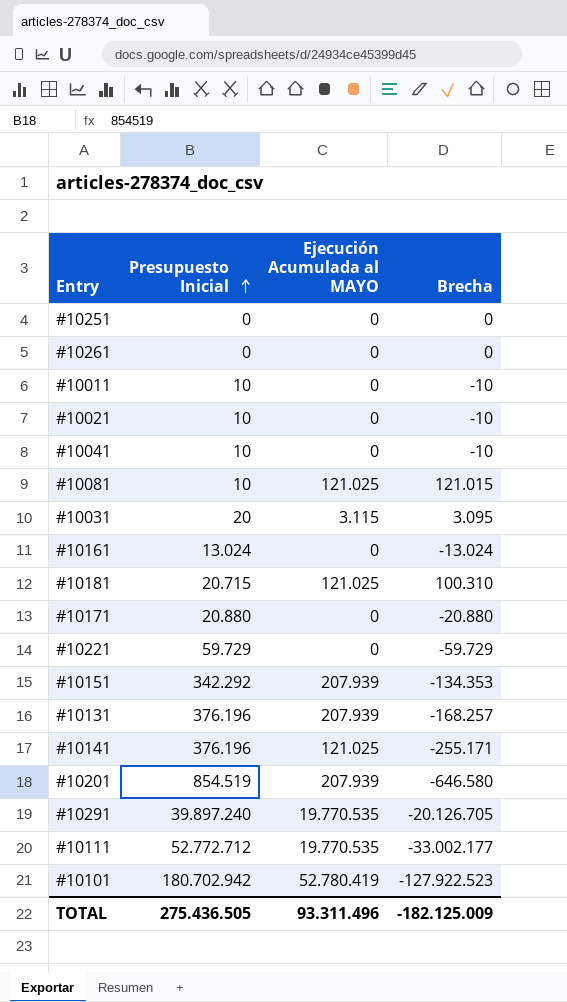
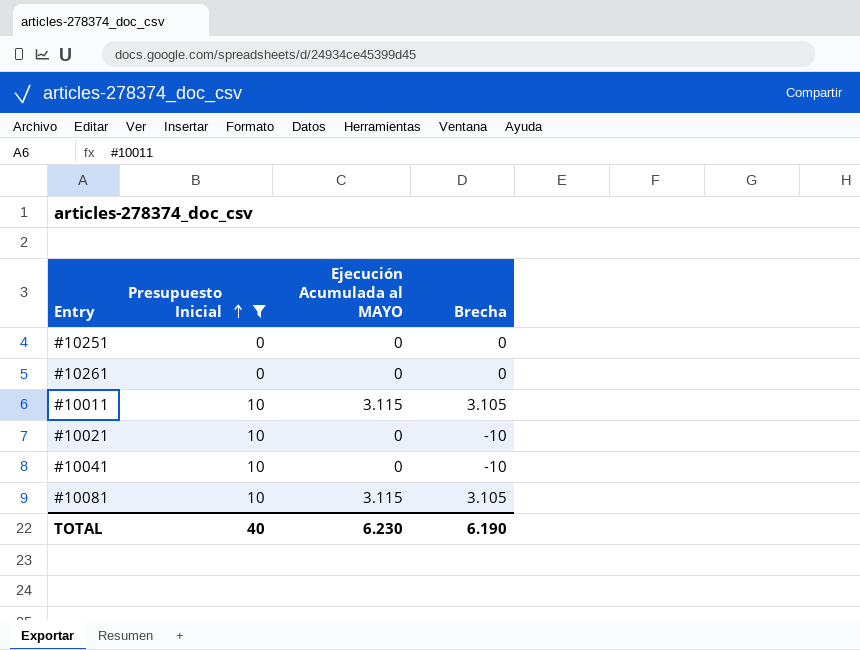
filter: none -> Presupuesto Inicial <= 10
#10011 | Ejecución Acumulada al MAYO: 0 -> 3.115
#10011 | Brecha: -10 -> 3.105
#10081 | Ejecución Acumulada al MAYO: 121.025 -> 3.115
#10081 | Brecha: 121.015 -> 3.105
TOTAL | Presupuesto Inicial: 275.436.505 -> 40
TOTAL | Ejecución Acumulada al MAYO: 93.311.496 -> 6.230
TOTAL | Brecha: -182.125.009 -> 6.190

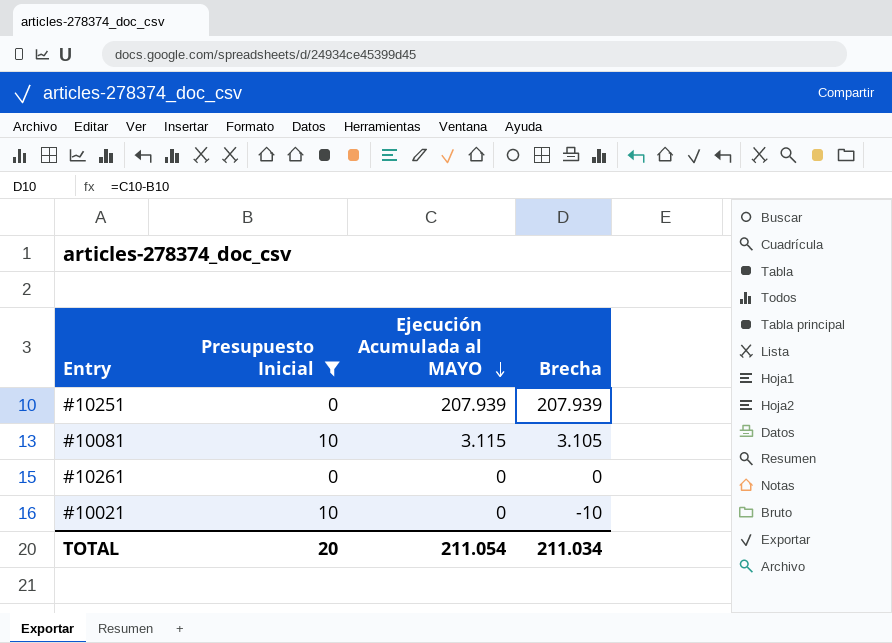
row order: Presupuesto Inicial ascending -> Ejecución Acumulada al MAYO descending
row #10011: 10 | 3.115 | 3.105 -> none
row #10041: 10 | 0 | -10 -> none
#10251 | Ejecución Acumulada al MAYO: 0 -> 207.939
#10251 | Brecha: 0 -> 207.939
TOTAL | Presupuesto Inicial: 40 -> 20
TOTAL | Ejecución Acumulada al MAYO: 6.230 -> 211.054
TOTAL | Brecha: 6.190 -> 211.034

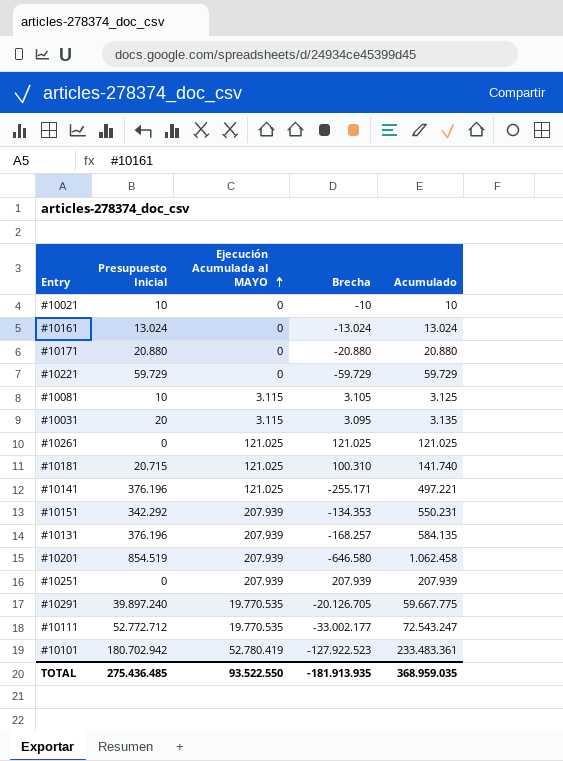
filter: Presupuesto Inicial <= 10 -> none
row order: Ejecución Acumulada al MAYO descending -> Ejecución Acumulada al MAYO ascending
column Acumulado | formula: none -> [Presupuesto Inicial] + [Ejecución Acumulada al MAYO]
#10261 | Ejecución Acumulada al MAYO: 0 -> 121.025
#10261 | Brecha: 0 -> 121.025
TOTAL | Presupuesto Inicial: 20 -> 275.436.485
TOTAL | Ejecución Acumulada al MAYO: 211.054 -> 93.522.550
TOTAL | Brecha: 211.034 -> -181.913.935

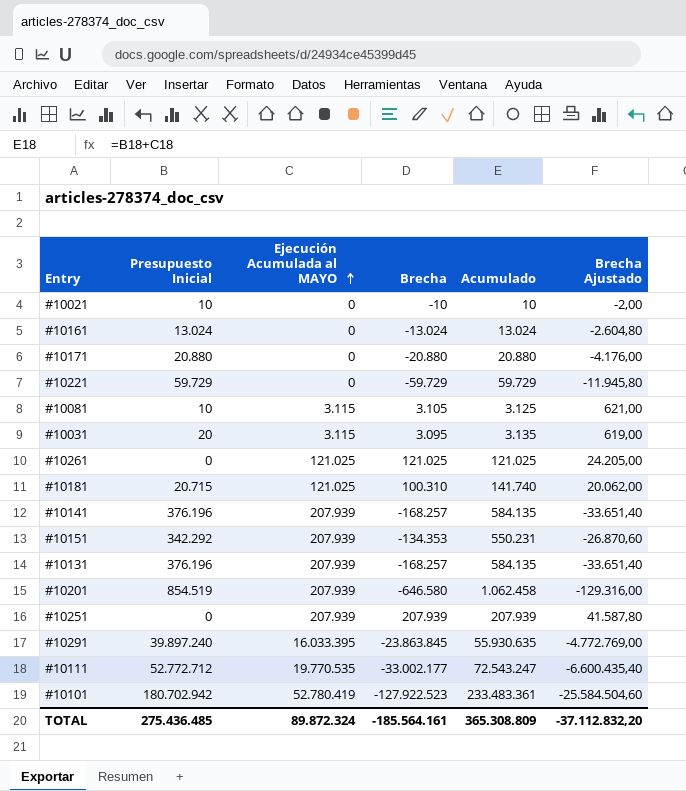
column Brecha Ajustado | formula: none -> [Brecha] * 0,2
#10141 | Ejecución Acumulada al MAYO: 121.025 -> 207.939
#10141 | Brecha: -255.171 -> -168.257
#10141 | Acumulado: 497.221 -> 584.135
#10291 | Ejecución Acumulada al MAYO: 19.770.535 -> 16.033.395
#10291 | Brecha: -20.126.705 -> -23.863.845
#10291 | Acumulado: 59.667.775 -> 55.930.635
TOTAL | Ejecución Acumulada al MAYO: 93.522.550 -> 89.872.324
TOTAL | Brecha: -181.913.935 -> -185.564.161
TOTAL | Acumulado: 368.959.035 -> 365.308.809

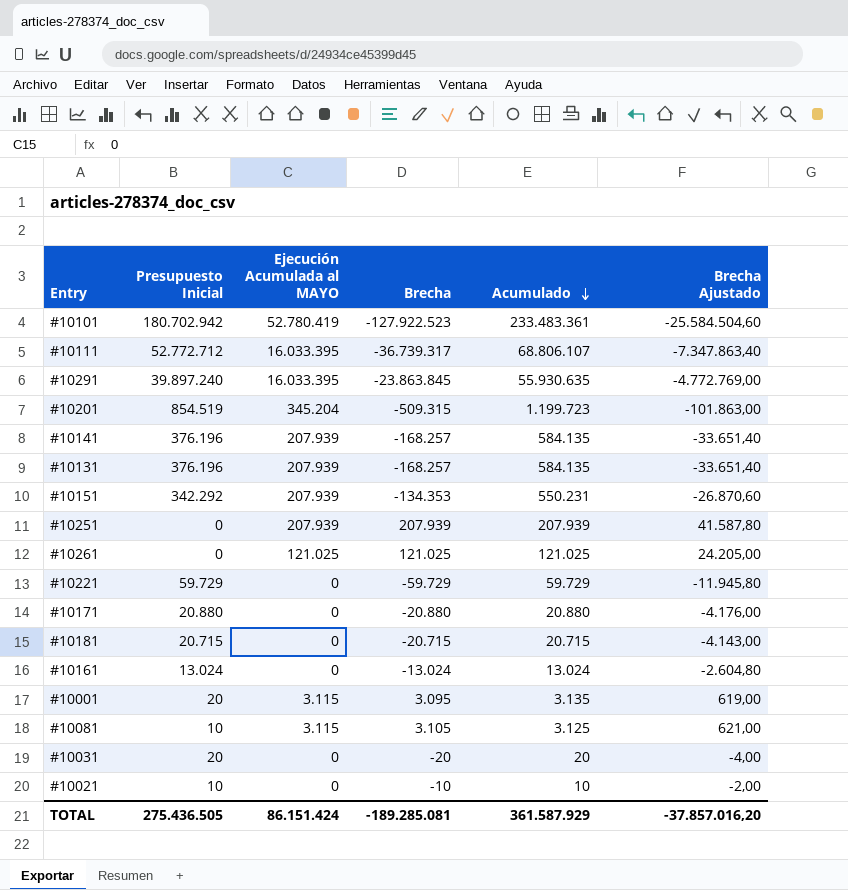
row order: Ejecución Acumulada al MAYO ascending -> Acumulado descending
#10111 | Ejecución Acumulada al MAYO: 19.770.535 -> 16.033.395
#10111 | Brecha: -33.002.177 -> -36.739.317
#10111 | Acumulado: 72.543.247 -> 68.806.107
#10111 | Brecha Ajustado: -6.600.435,40 -> -7.347.863,40
#10201 | Ejecución Acumulada al MAYO: 207.939 -> 345.204
#10201 | Brecha: -646.580 -> -509.315
#10201 | Acumulado: 1.062.458 -> 1.199.723
#10201 | Brecha Ajustado: -129.316,00 -> -101.863,00
#10181 | Ejecución Acumulada al MAYO: 121.025 -> 0
#10181 | Brecha: 100.310 -> -20.715
#10181 | Acumulado: 141.740 -> 20.715
#10181 | Brecha Ajustado: 20.062,00 -> -4.143,00
row #10001: none -> 20 | 3.115 | 3.095 | 3.135 | 619,00
#10031 | Ejecución Acumulada al MAYO: 3.115 -> 0
#10031 | Brecha: 3.095 -> -20
#10031 | Acumulado: 3.135 -> 20
#10031 | Brecha Ajustado: 619,00 -> -4,00
TOTAL | Presupuesto Inicial: 275.436.485 -> 275.436.505
TOTAL | Ejecución Acumulada al MAYO: 89.872.324 -> 86.151.424
TOTAL | Brecha: -185.564.161 -> -189.285.081
TOTAL | Acumulado: 365.308.809 -> 361.587.929
TOTAL | Brecha Ajustado: -37.112.832,20 -> -37.857.016,20

